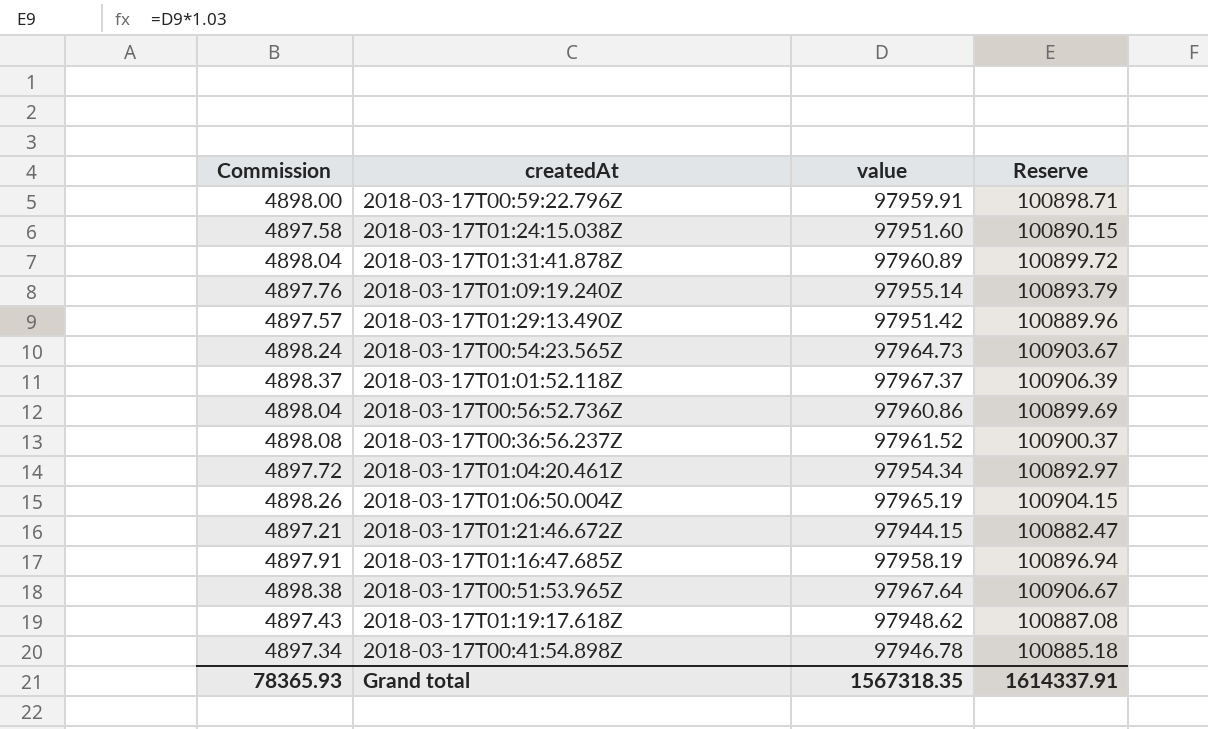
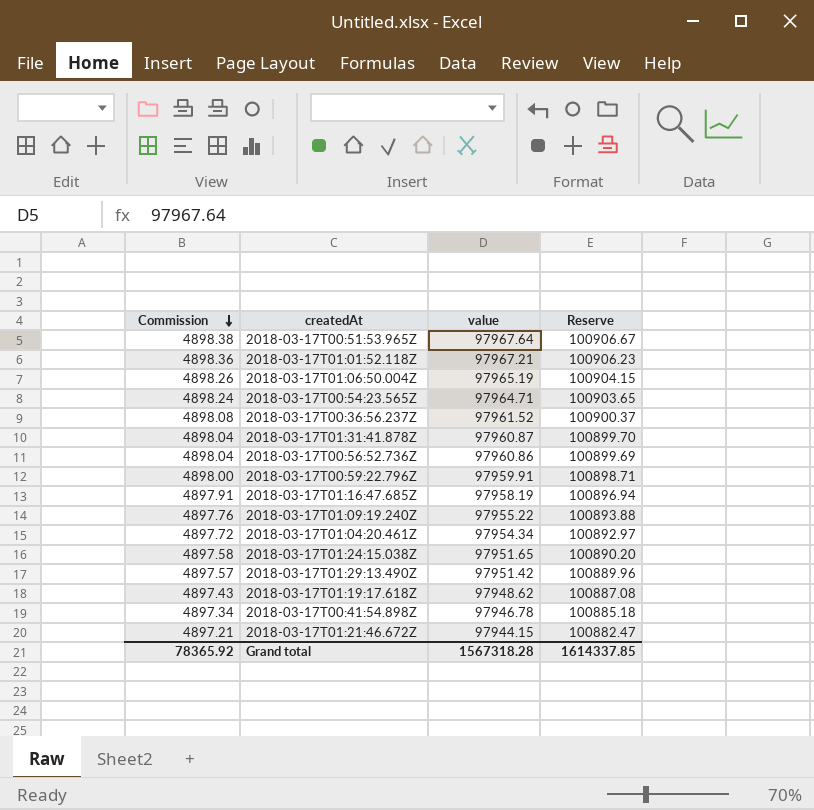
row order: none -> Commission descending
2018-03-17T01:01:52.118Z | Commission: 4898.37 -> 4898.36
2018-03-17T01:01:52.118Z | value: 97967.37 -> 97967.21
2018-03-17T01:01:52.118Z | Reserve: 100906.39 -> 100906.23
2018-03-17T00:54:23.565Z | value: 97964.73 -> 97964.71
2018-03-17T00:54:23.565Z | Reserve: 100903.67 -> 100903.65
2018-03-17T01:31:41.878Z | value: 97960.89 -> 97960.87
2018-03-17T01:31:41.878Z | Reserve: 100899.72 -> 100899.70
2018-03-17T01:09:19.240Z | value: 97955.14 -> 97955.22
2018-03-17T01:09:19.240Z | Reserve: 100893.79 -> 100893.88
2018-03-17T01:24:15.038Z | value: 97951.60 -> 97951.65
2018-03-17T01:24:15.038Z | Reserve: 100890.15 -> 100890.20
Grand total | Commission: 78365.93 -> 78365.92
Grand total | value: 1567318.35 -> 1567318.28
Grand total | Reserve: 1614337.91 -> 1614337.85

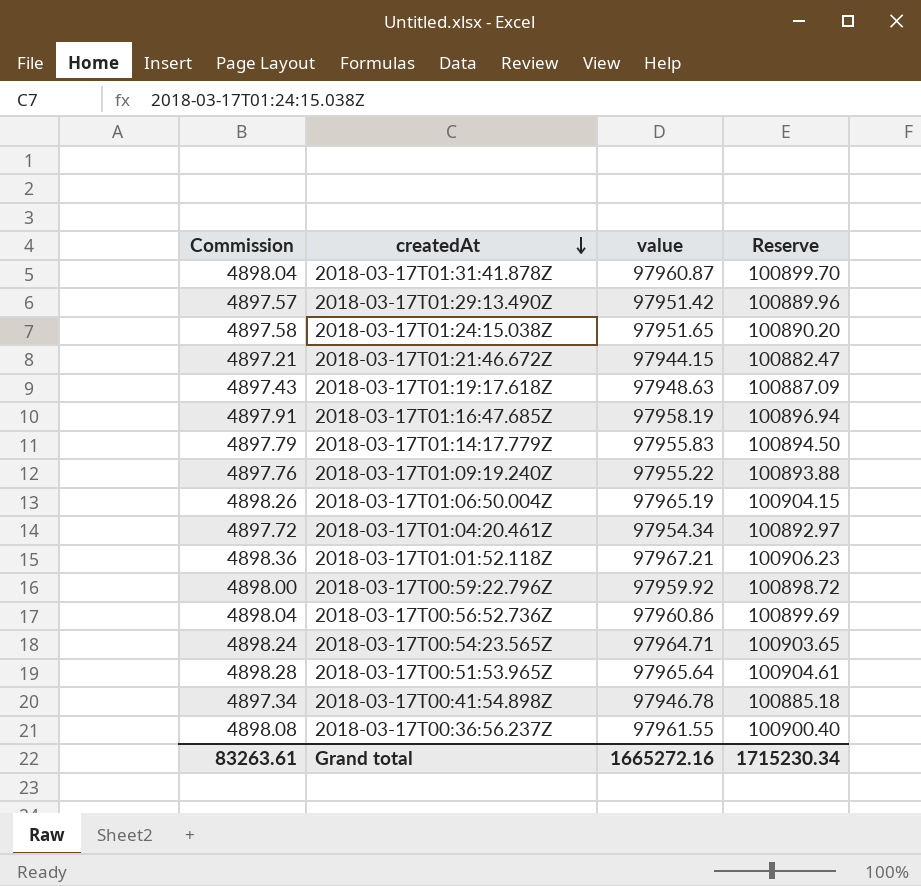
row order: Commission descending -> createdAt descending
2018-03-17T01:19:17.618Z | value: 97948.62 -> 97948.63
2018-03-17T01:19:17.618Z | Reserve: 100887.08 -> 100887.09
row 2018-03-17T01:14:17.779Z: none -> 4897.79 | 97955.83 | 100894.50
2018-03-17T00:59:22.796Z | value: 97959.91 -> 97959.92
2018-03-17T00:59:22.796Z | Reserve: 100898.71 -> 100898.72
2018-03-17T00:51:53.965Z | Commission: 4898.38 -> 4898.28
2018-03-17T00:51:53.965Z | value: 97967.64 -> 97965.64
2018-03-17T00:51:53.965Z | Reserve: 100906.67 -> 100904.61
2018-03-17T00:36:56.237Z | value: 97961.52 -> 97961.55
2018-03-17T00:36:56.237Z | Reserve: 100900.37 -> 100900.40
Grand total | Commission: 78365.92 -> 83263.61
Grand total | value: 1567318.28 -> 1665272.16
Grand total | Reserve: 1614337.85 -> 1715230.34

